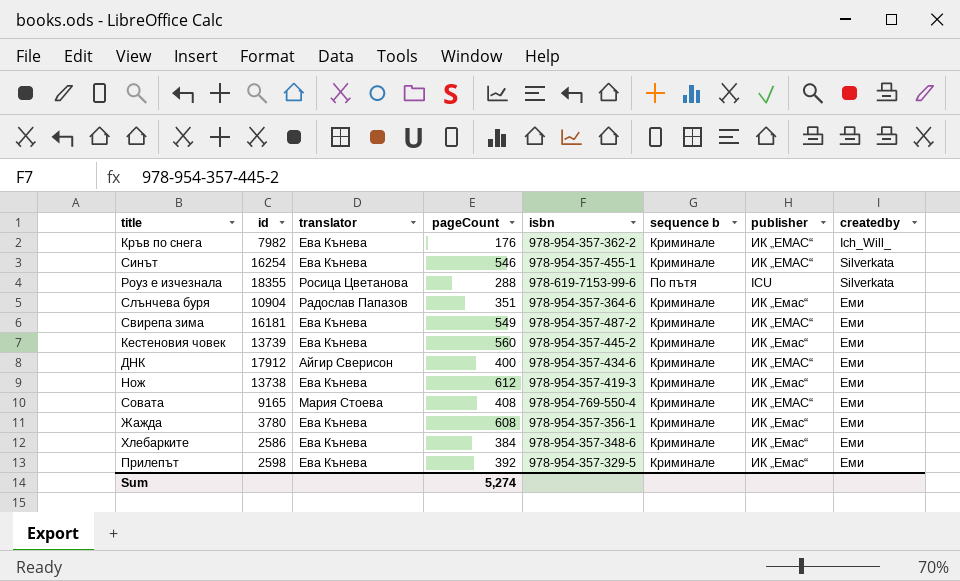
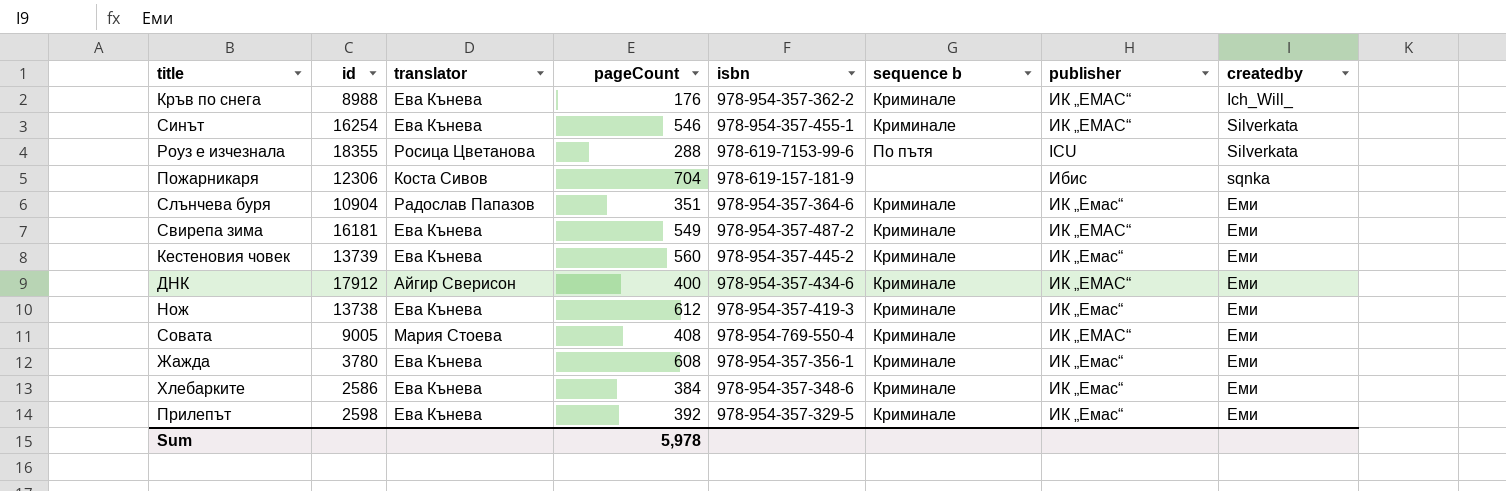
Кръв по снега | id: 7982 -> 8988
row Пожарникаря: none -> 12306 | Коста Сивов | 704 | 978-619-157-181-9 | none | Ибис | sqnka
Совата | id: 9165 -> 9005
Sum | pageCount: 5,274 -> 5,978

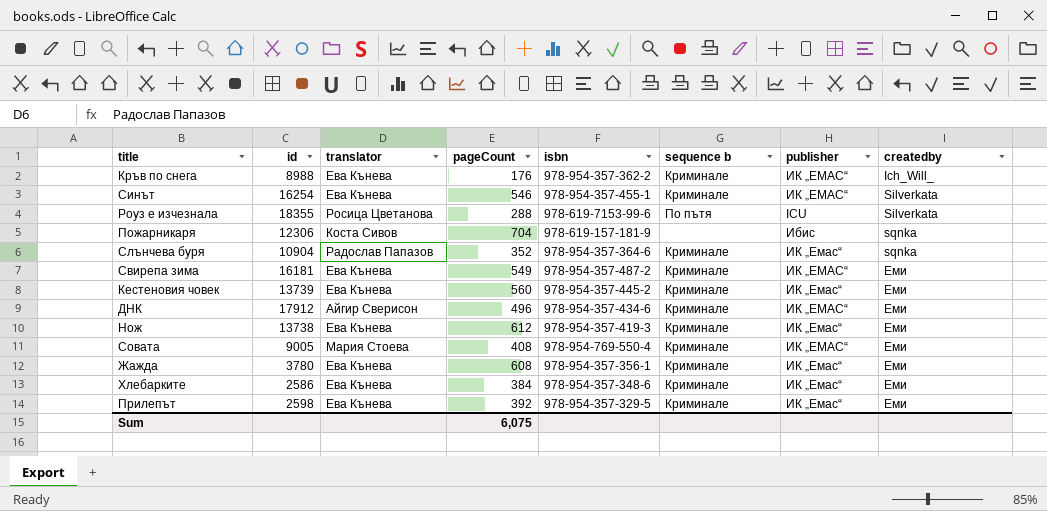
Слънчева буря | pageCount: 351 -> 352
Слънчева буря | createdby: Еми -> sqnka
ДНК | pageCount: 400 -> 496
Sum | pageCount: 5,978 -> 6,075

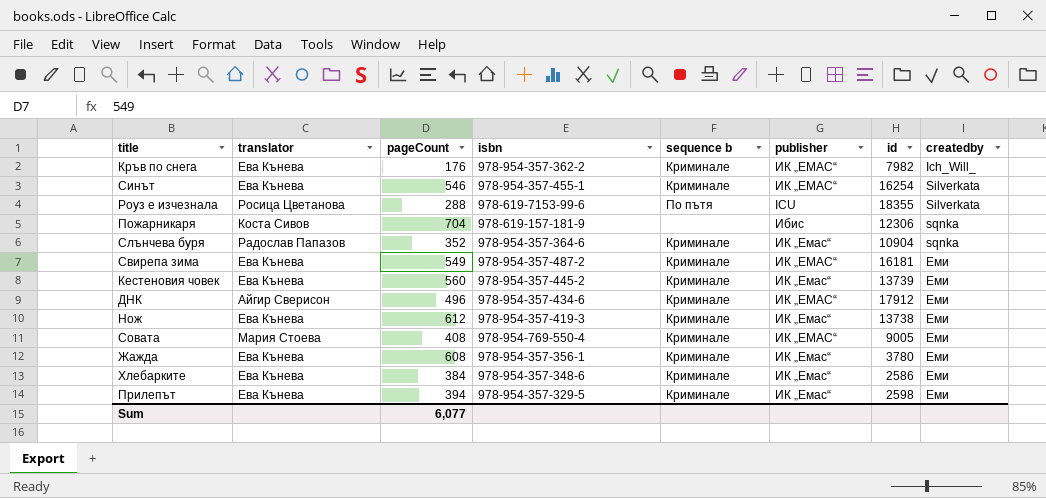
column id | position: 2 -> 7
Кръв по снега | id: 8988 -> 7982
Прилепът | pageCount: 392 -> 394
Sum | pageCount: 6,075 -> 6,077

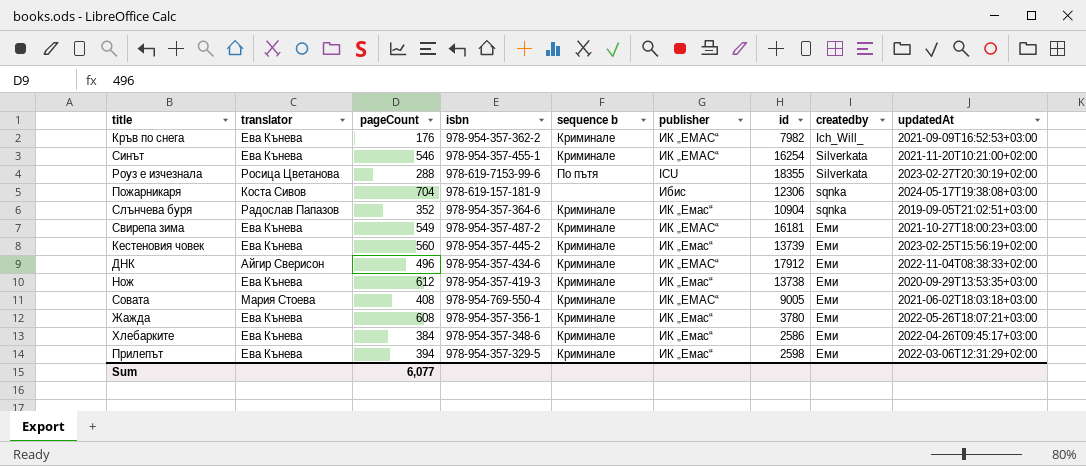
column updatedAt | position: none -> 9

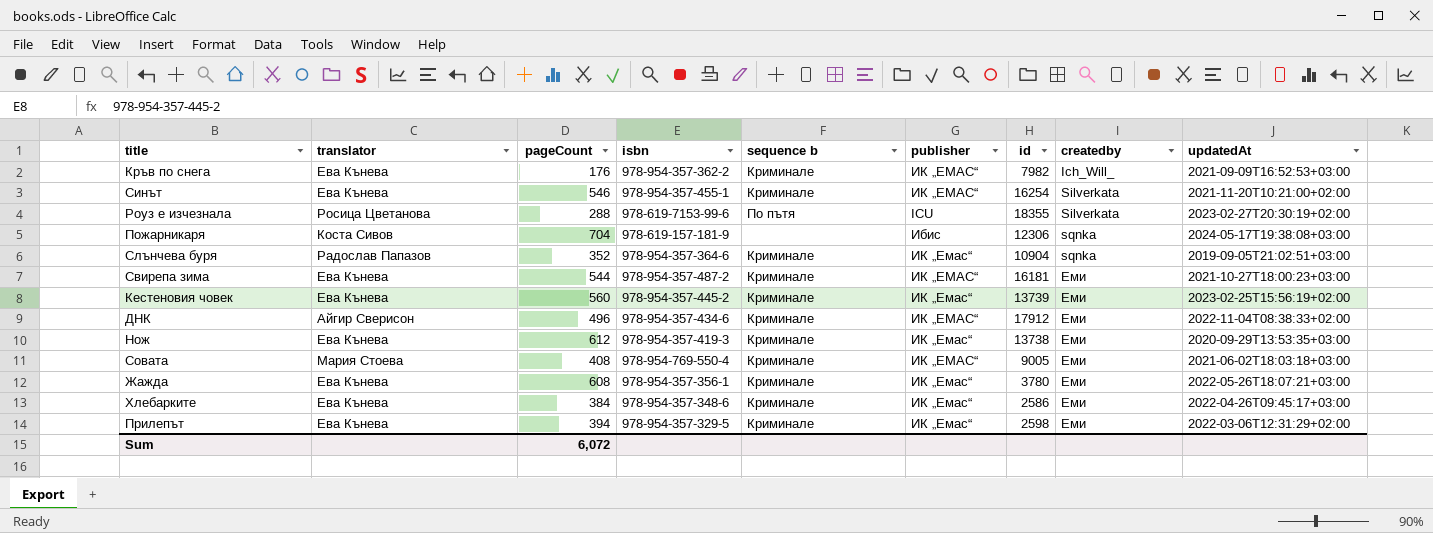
Свирепа зима | pageCount: 549 -> 544
Sum | pageCount: 6,077 -> 6,072

